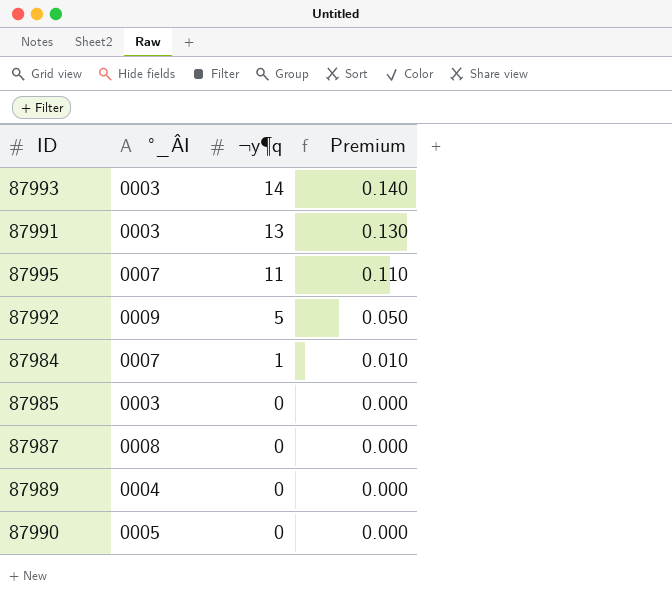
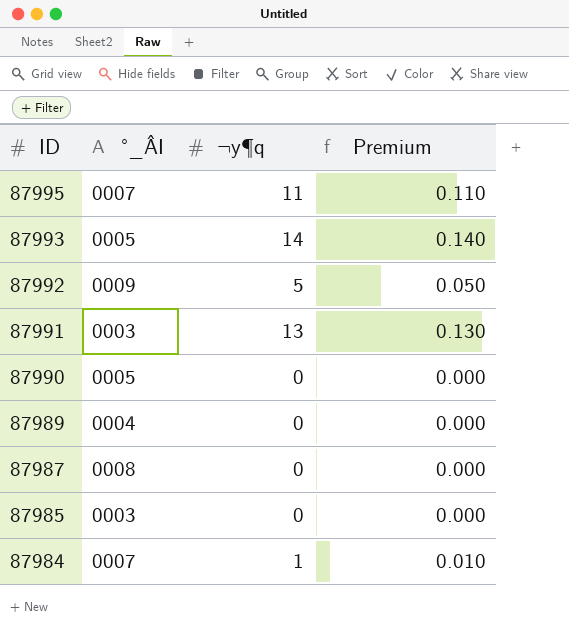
row order: ¬y¶q descending -> ID descending
87993 | °_ÂI: 0003 -> 0005

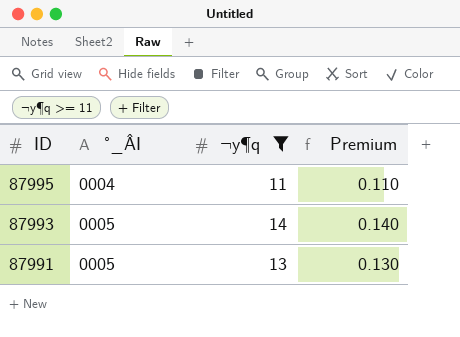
filter: none -> ¬y¶q >= 11
87995 | °_ÂI: 0007 -> 0004
87991 | °_ÂI: 0003 -> 0005

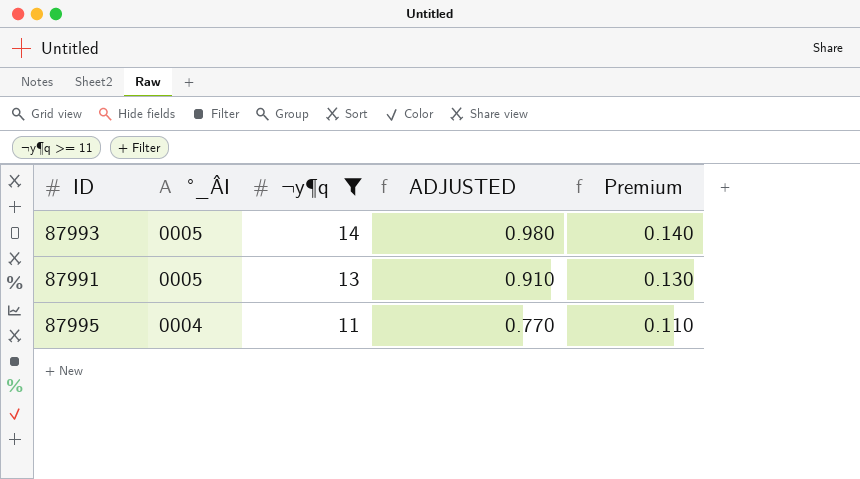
row order: ID descending -> °_ÂI descending
column ADJUSTED | formula: none -> [¬y¶q] * 0.07

